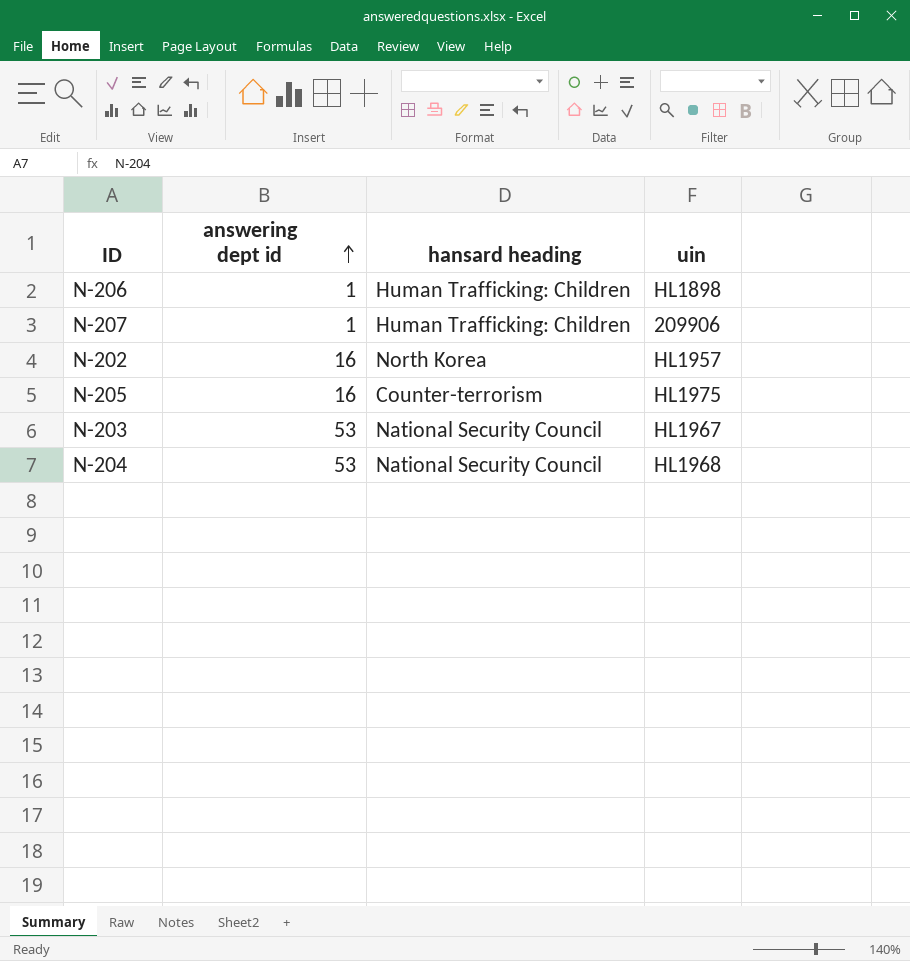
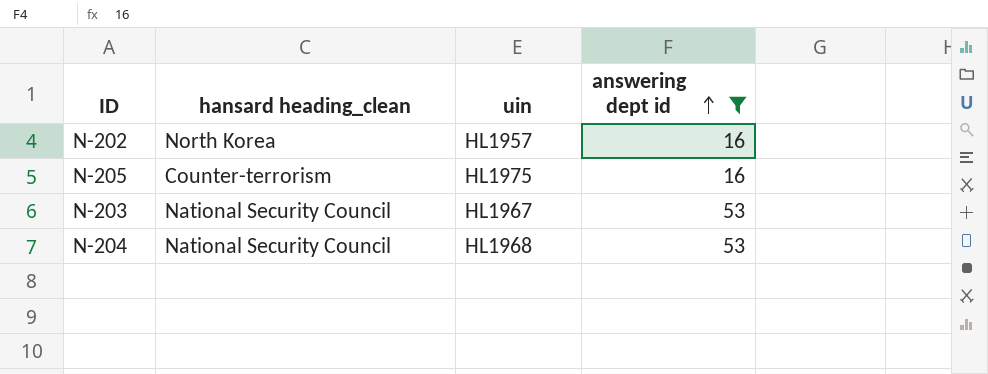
filter: none -> answering dept id != 1
column name: hansard heading -> hansard heading_clean
column answering dept id | position: 2 -> 4

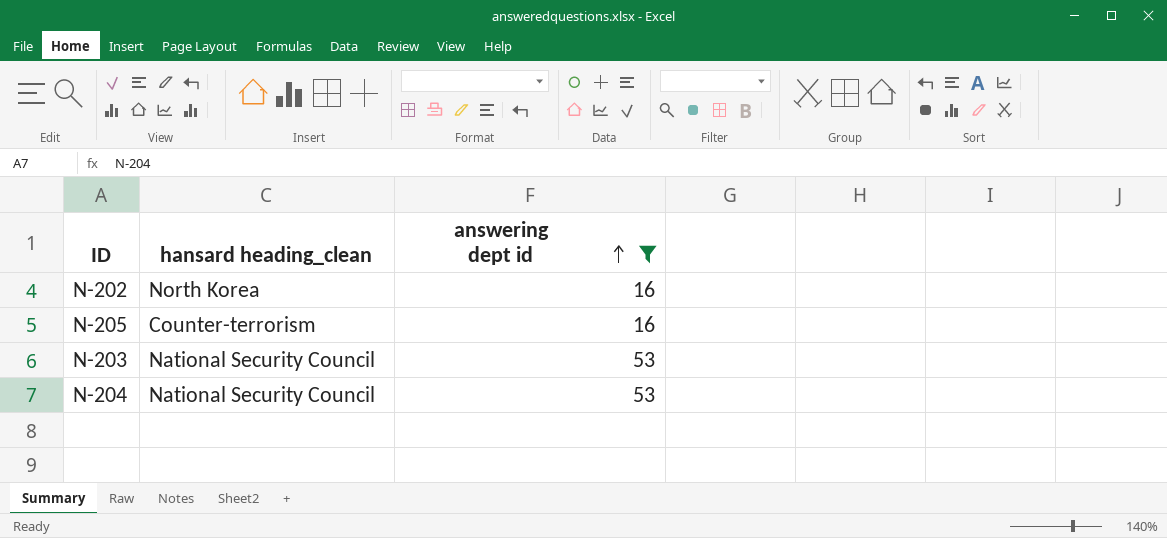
column uin | position: 3 -> none

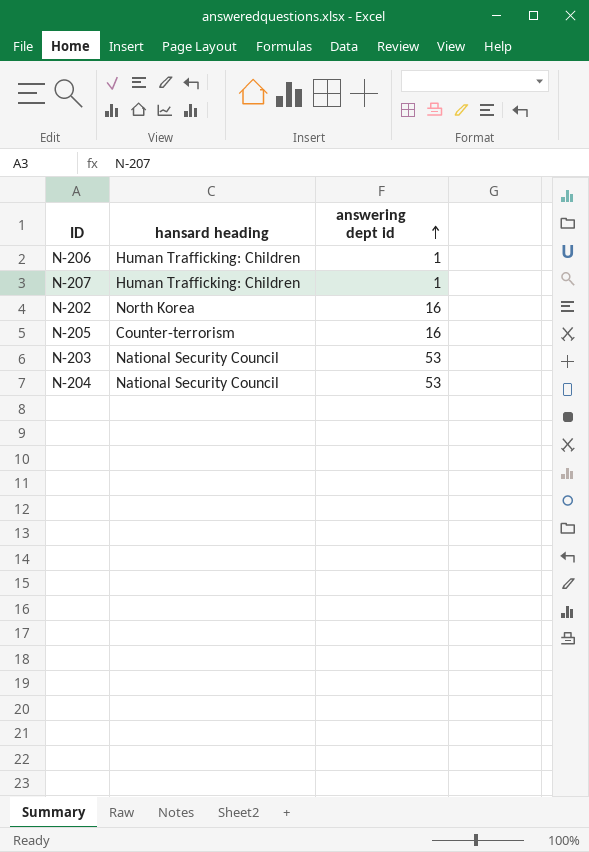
filter: answering dept id != 1 -> none
column name: hansard heading_clean -> hansard heading

